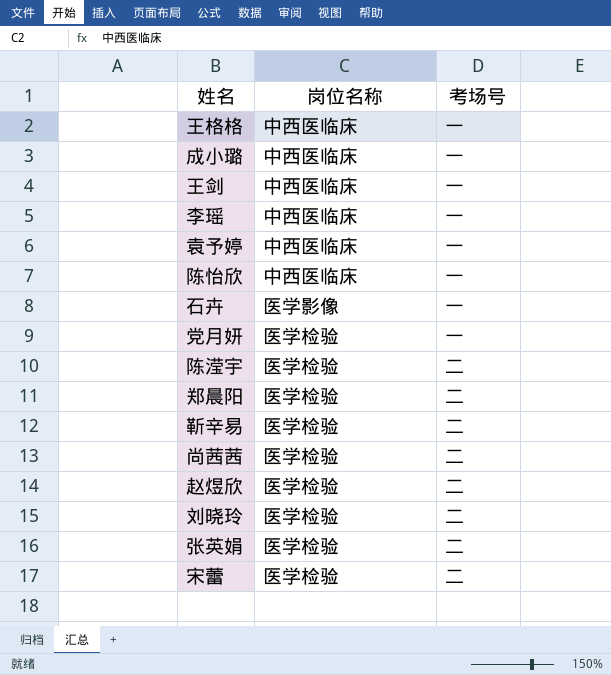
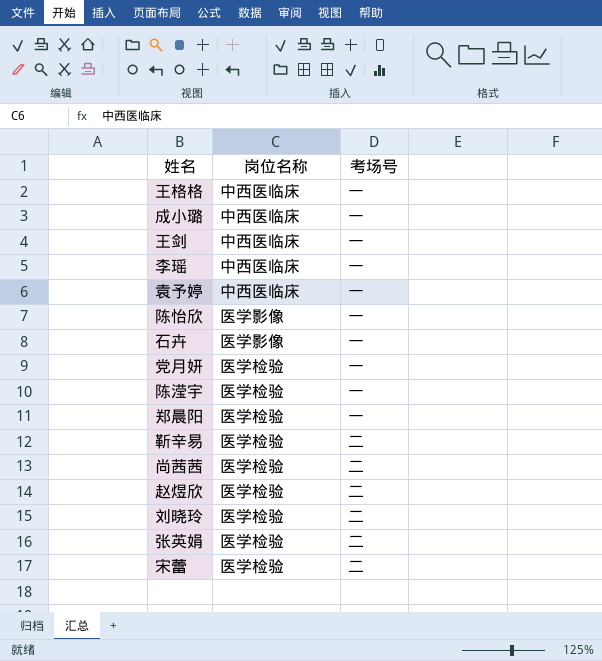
陈怡欣 | 岗位名称: 中西医临床 -> 医学影像
陈滢宇 | 考场号: 二 -> 一
郑晨阳 | 考场号: 二 -> 一

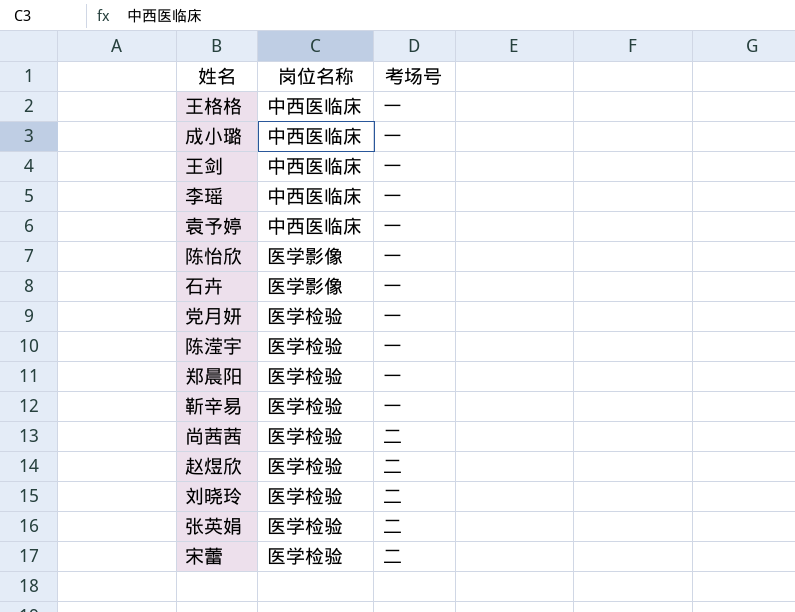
靳辛易 | 考场号: 二 -> 一

